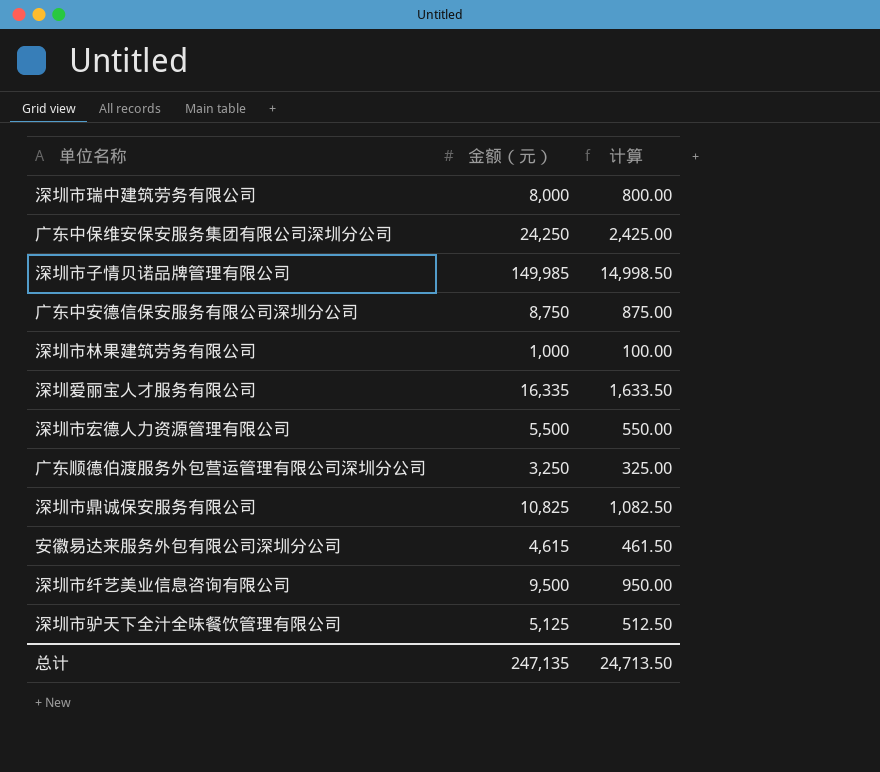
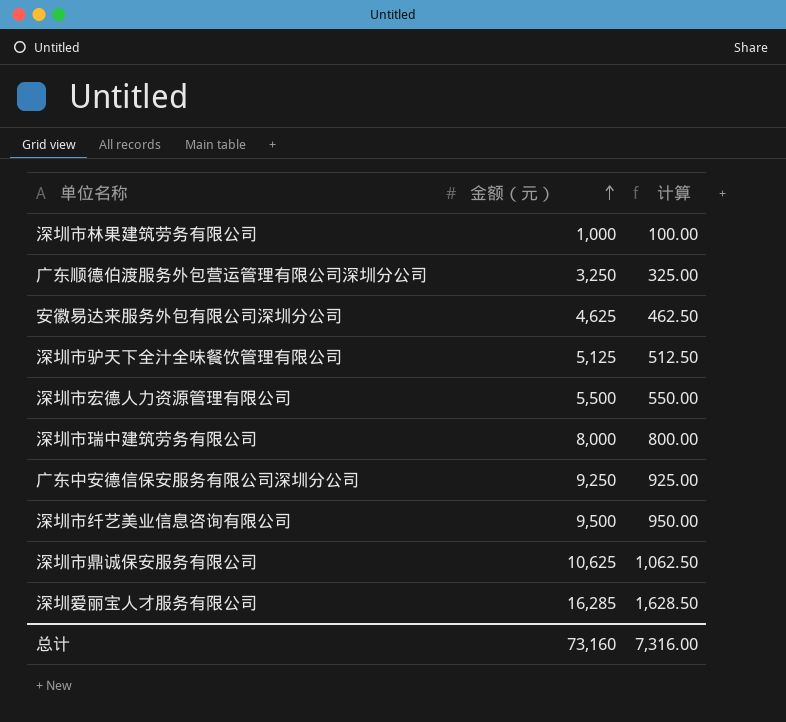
row order: none -> 金额（元） ascending
row 广东中保维安保安服务集团有限公司深圳分公司: 24,250 | 2,425.00 -> none
row 深圳市子情贝诺品牌管理有限公司: 149,985 | 14,998.50 -> none
安徽易达来服务外包有限公司深圳分公司 | 金额（元）: 4,615 -> 4,625
安徽易达来服务外包有限公司深圳分公司 | 计算: 461.50 -> 462.50
广东中安德信保安服务有限公司深圳分公司 | 金额（元）: 8,750 -> 9,250
广东中安德信保安服务有限公司深圳分公司 | 计算: 875.00 -> 925.00
深圳市鼎诚保安服务有限公司 | 金额（元）: 10,825 -> 10,625
深圳市鼎诚保安服务有限公司 | 计算: 1,082.50 -> 1,062.50
深圳爱丽宝人才服务有限公司 | 金额（元）: 16,335 -> 16,285
深圳爱丽宝人才服务有限公司 | 计算: 1,633.50 -> 1,628.50
总计 | 金额（元）: 247,135 -> 73,160
总计 | 计算: 24,713.50 -> 7,316.00

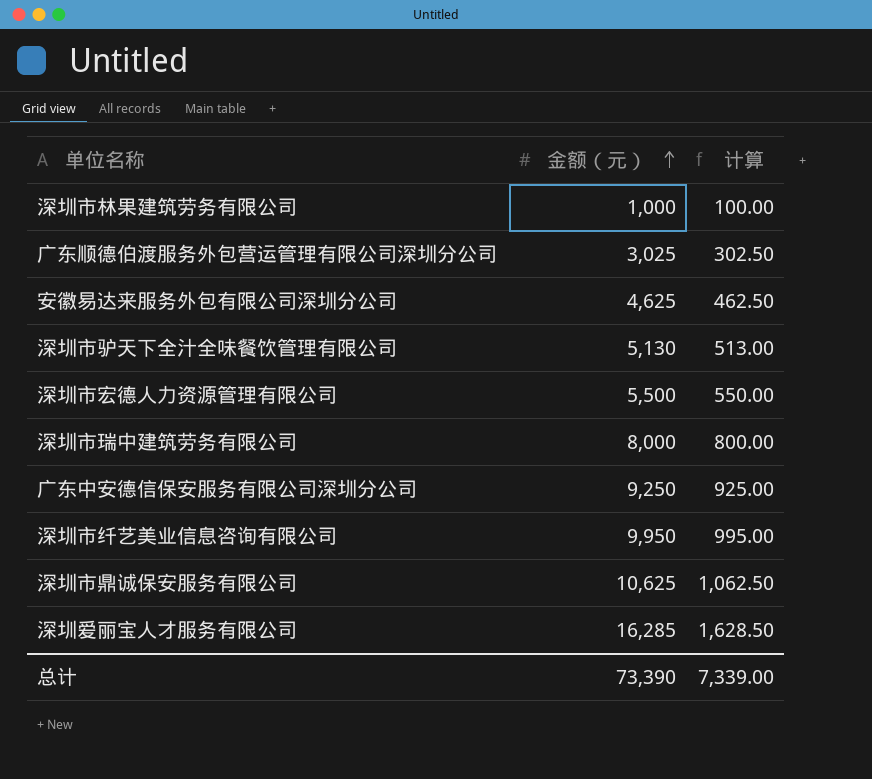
广东顺德伯渡服务外包营运管理有限公司深圳分公司 | 金额（元）: 3,250 -> 3,025
广东顺德伯渡服务外包营运管理有限公司深圳分公司 | 计算: 325.00 -> 302.50
深圳市驴天下全汁全味餐饮管理有限公司 | 金额（元）: 5,125 -> 5,130
深圳市驴天下全汁全味餐饮管理有限公司 | 计算: 512.50 -> 513.00
深圳市纤艺美业信息咨询有限公司 | 金额（元）: 9,500 -> 9,950
深圳市纤艺美业信息咨询有限公司 | 计算: 950.00 -> 995.00
总计 | 金额（元）: 73,160 -> 73,390
总计 | 计算: 7,316.00 -> 7,339.00

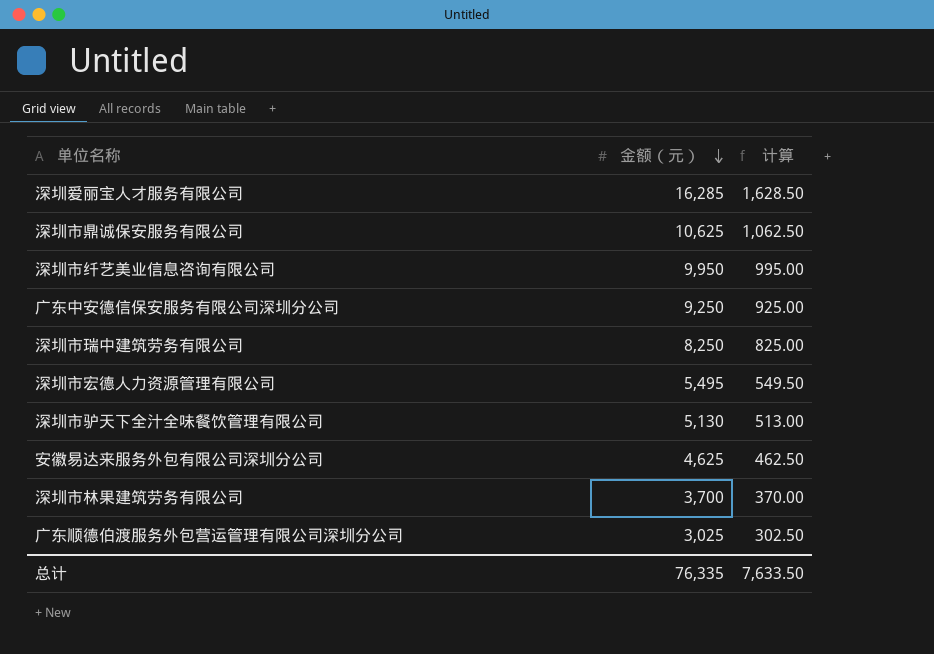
row order: 金额（元） ascending -> 金额（元） descending
深圳市瑞中建筑劳务有限公司 | 金额（元）: 8,000 -> 8,250
深圳市瑞中建筑劳务有限公司 | 计算: 800.00 -> 825.00
深圳市宏德人力资源管理有限公司 | 金额（元）: 5,500 -> 5,495
深圳市宏德人力资源管理有限公司 | 计算: 550.00 -> 549.50
深圳市林果建筑劳务有限公司 | 金额（元）: 1,000 -> 3,700
深圳市林果建筑劳务有限公司 | 计算: 100.00 -> 370.00
总计 | 金额（元）: 73,390 -> 76,335
总计 | 计算: 7,339.00 -> 7,633.50

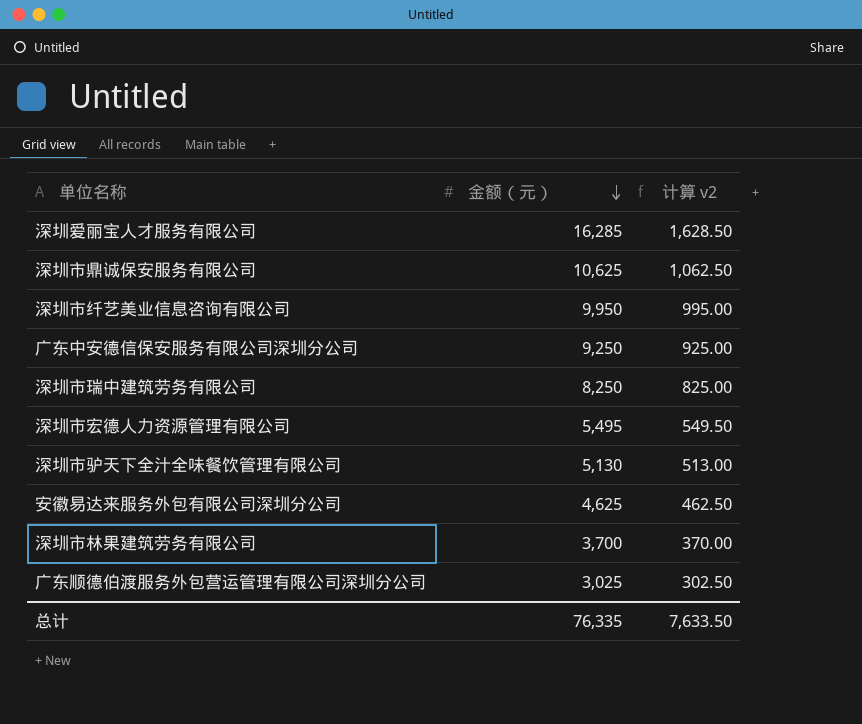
column name: 计算 -> 计算 v2

